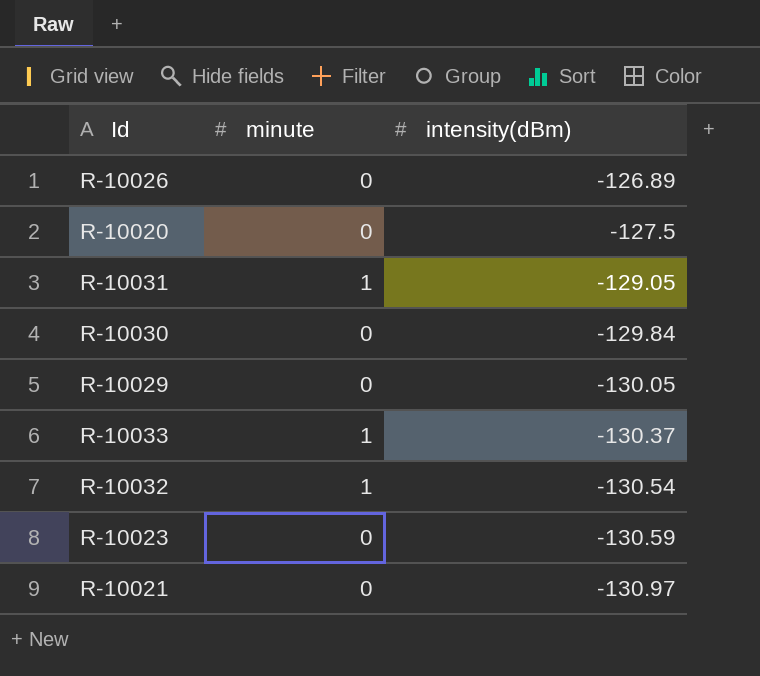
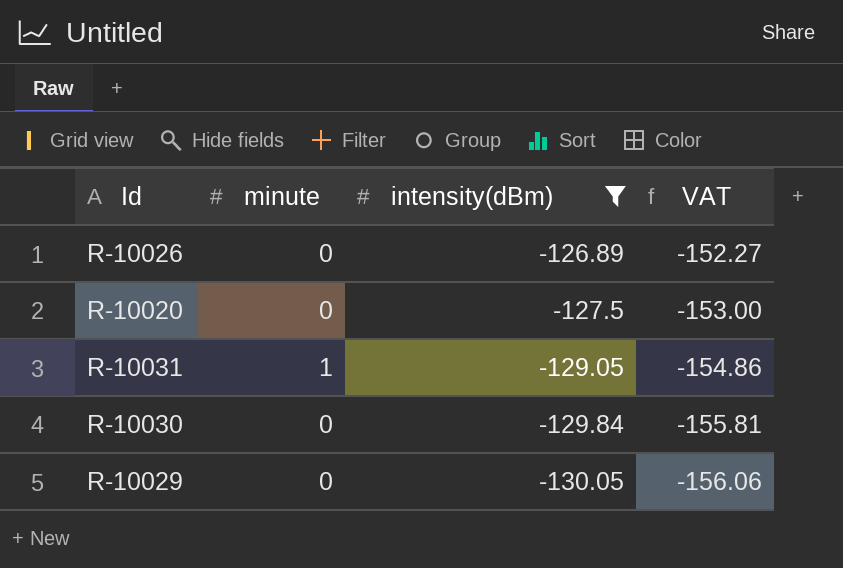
filter: none -> intensity(dBm) >= -130.05
column VAT | formula: none -> [intensity(dBm)] * 1.2

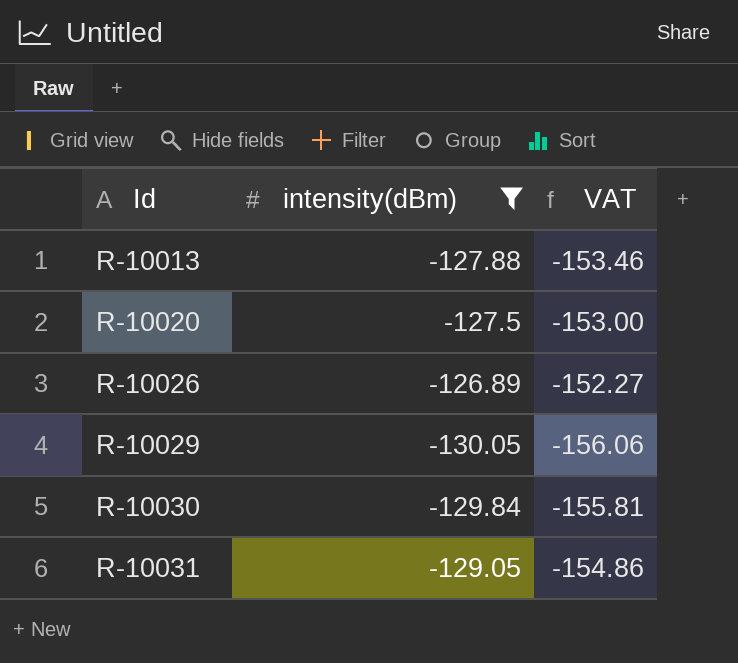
row order: intensity(dBm) descending -> Id ascending
column minute | position: 2 -> none
row R-10013: none -> -127.88 | -153.46

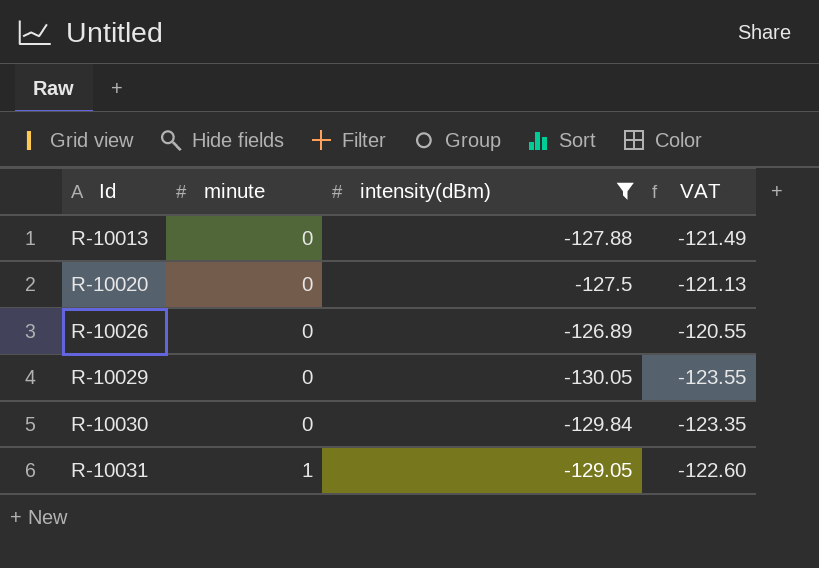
column minute | position: none -> 2
column VAT | formula: [intensity(dBm)] * 1.2 -> [intensity(dBm)] * 0.95

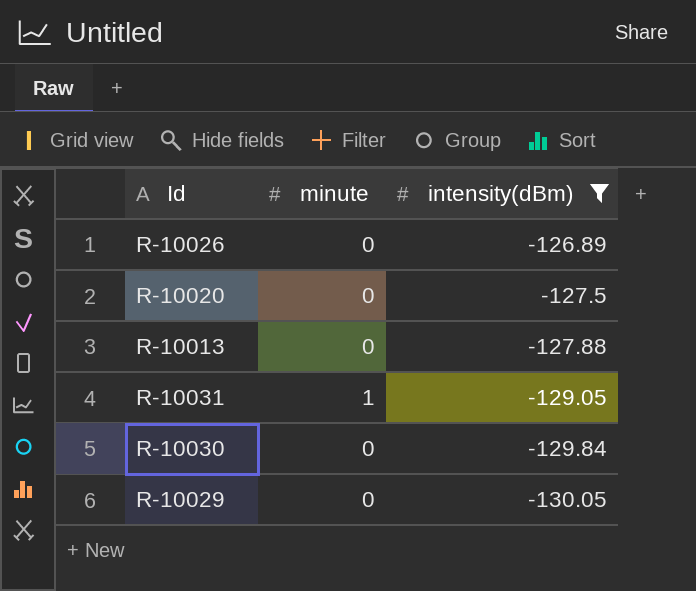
row order: Id ascending -> intensity(dBm) descending
column VAT | formula: [intensity(dBm)] * 0.95 -> none

